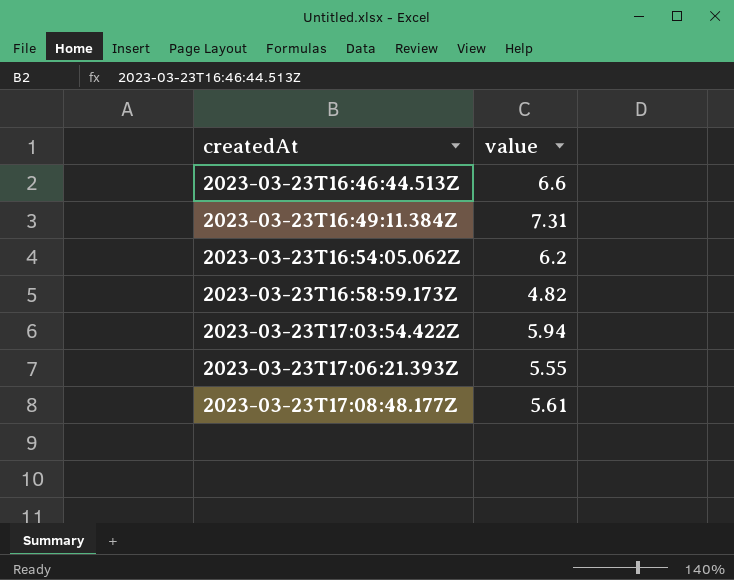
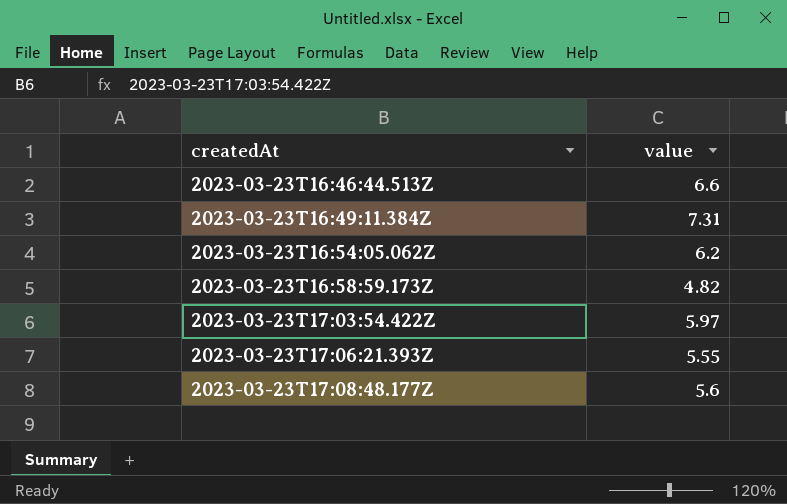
2023-03-23T17:03:54.422Z | value: 5.94 -> 5.97
2023-03-23T17:08:48.177Z | value: 5.61 -> 5.6

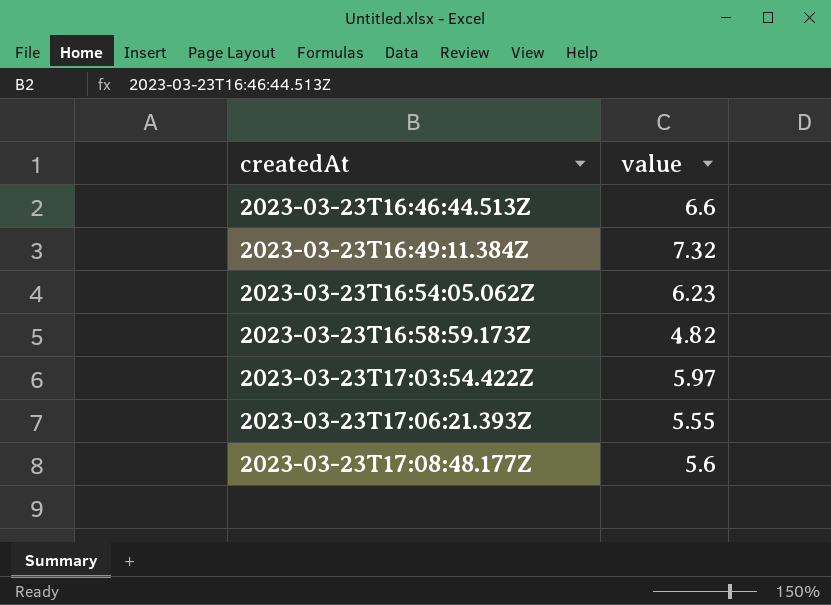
2023-03-23T16:49:11.384Z | value: 7.31 -> 7.32
2023-03-23T16:54:05.062Z | value: 6.2 -> 6.23

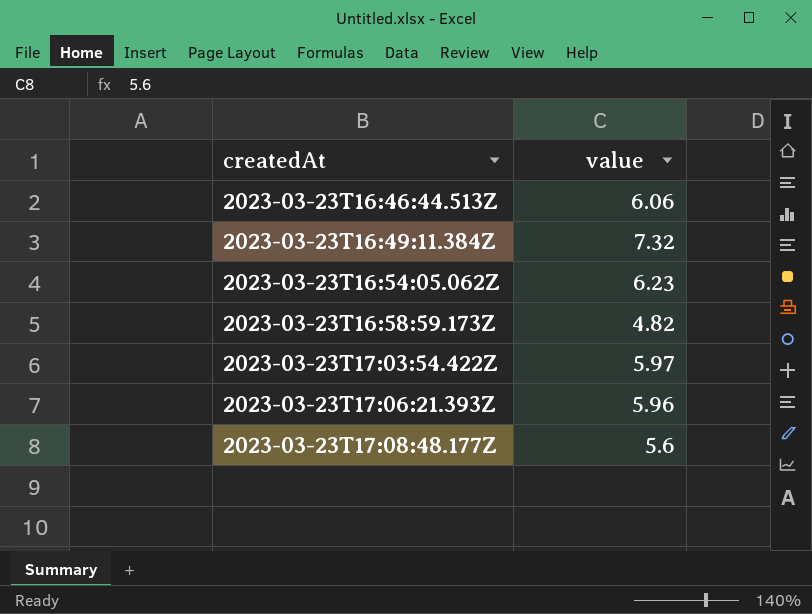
2023-03-23T16:46:44.513Z | value: 6.6 -> 6.06
2023-03-23T17:06:21.393Z | value: 5.55 -> 5.96

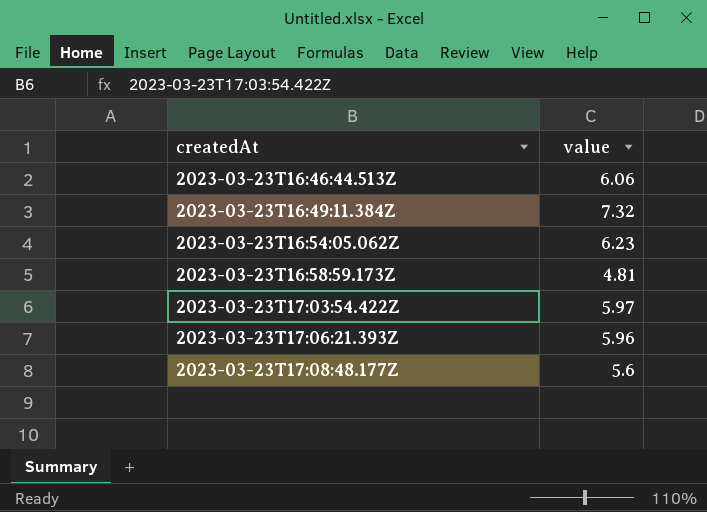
2023-03-23T16:58:59.173Z | value: 4.82 -> 4.81

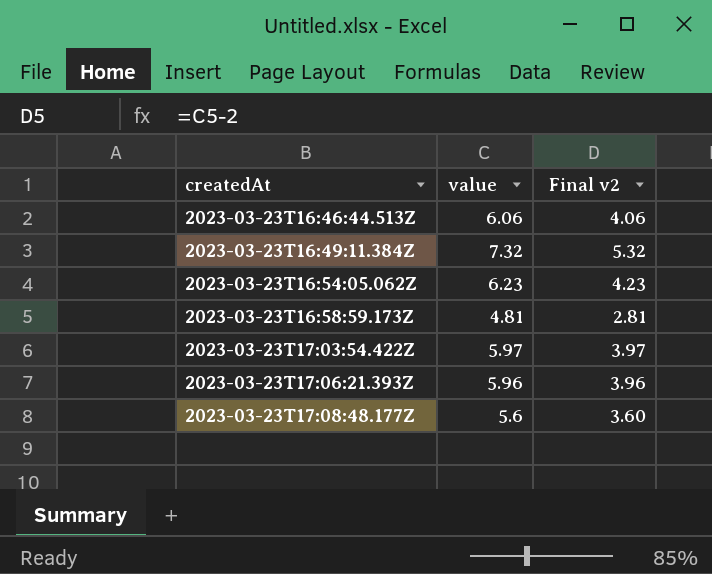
column Final v2 | formula: none -> [value] - 2

